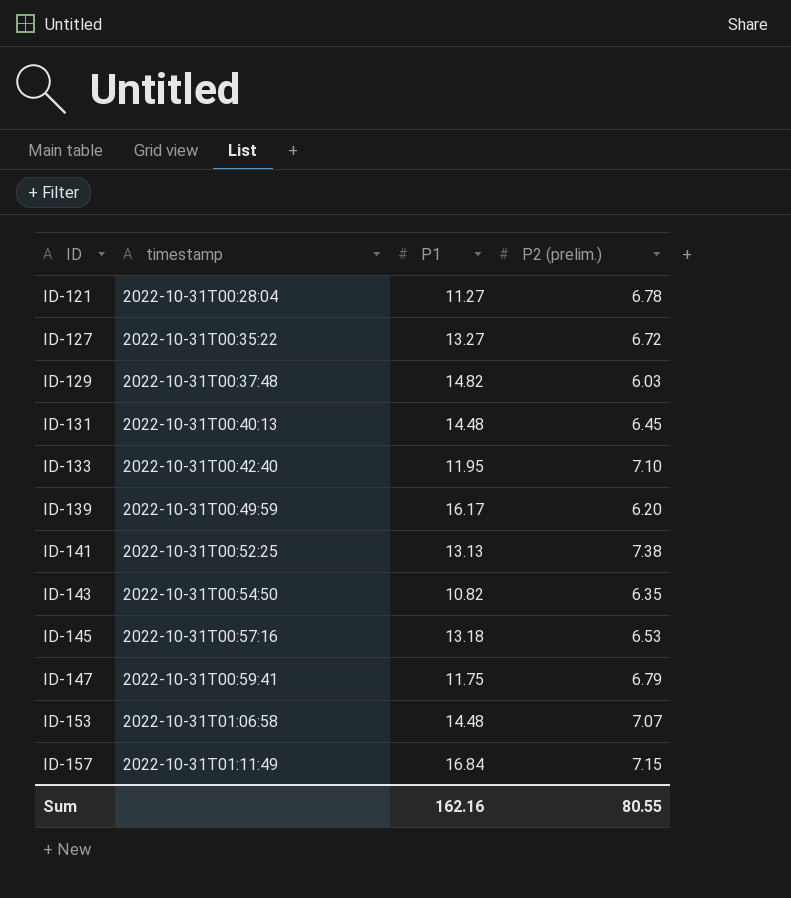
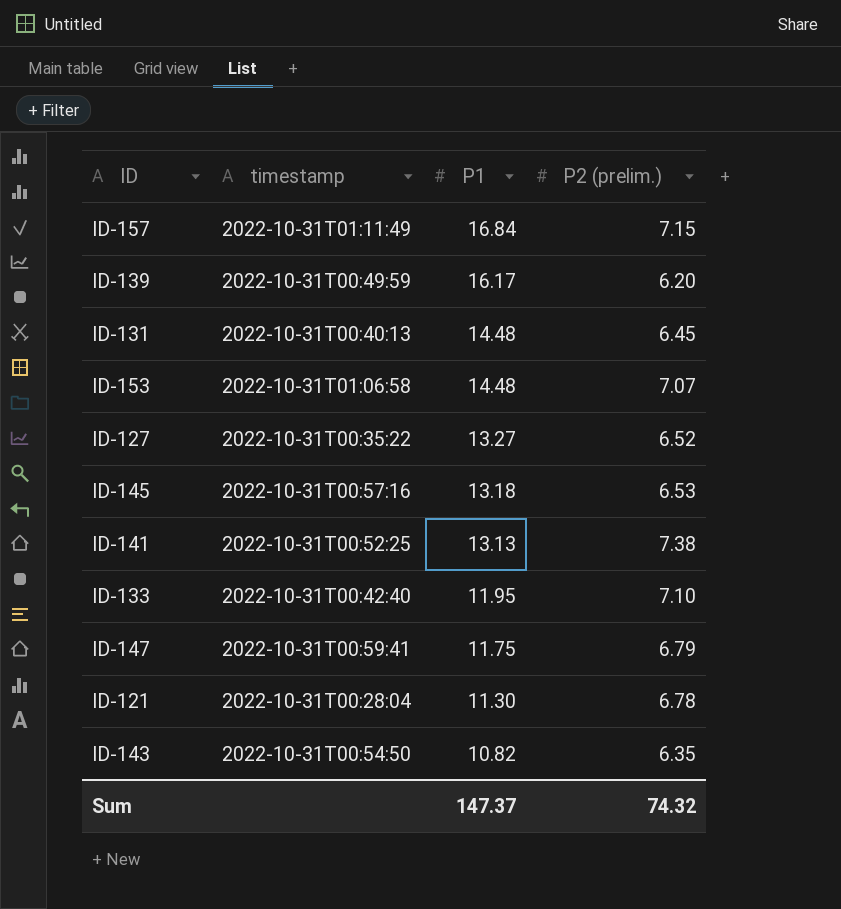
row order: ID ascending -> P1 descending
row ID-129: 2022-10-31T00:37:48 | 14.82 | 6.03 -> none
ID-127 | P2 (prelim.): 6.72 -> 6.52
ID-121 | P1: 11.27 -> 11.30
Sum | P1: 162.16 -> 147.37
Sum | P2 (prelim.): 80.55 -> 74.32

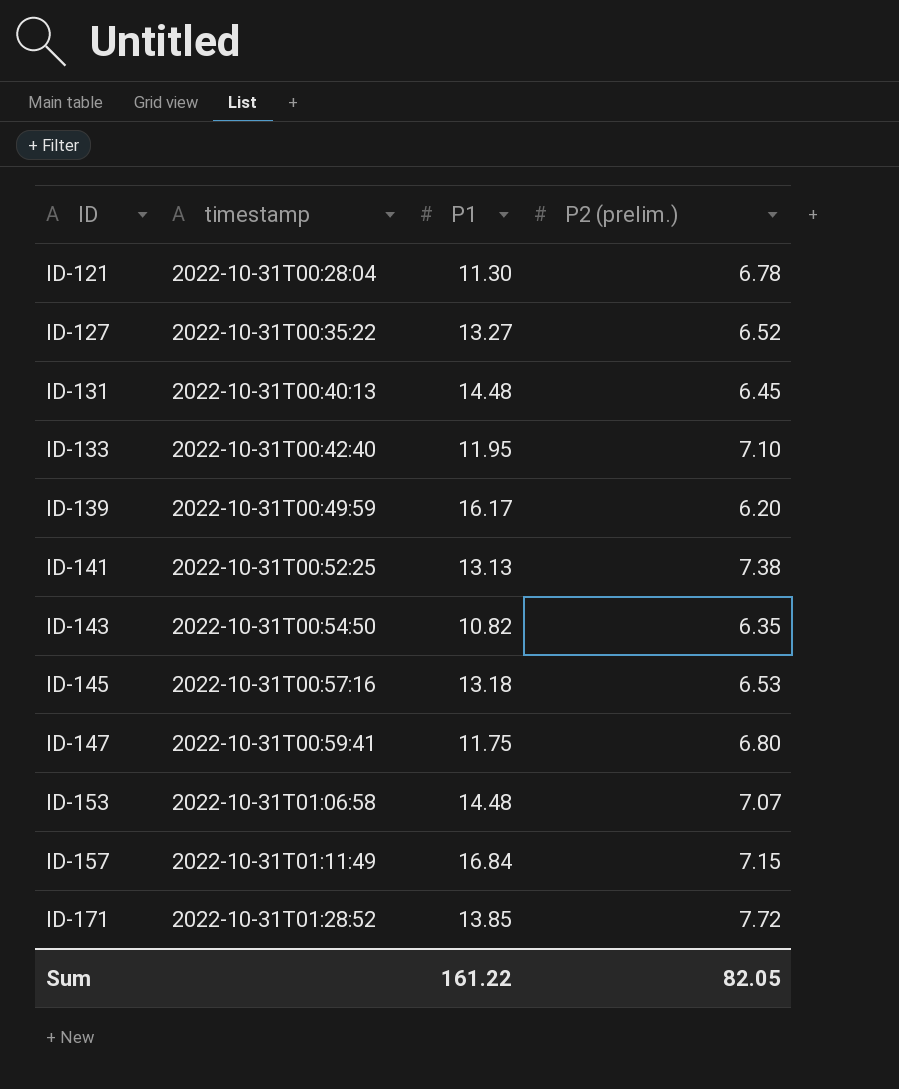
row order: P1 descending -> ID ascending
ID-147 | P2 (prelim.): 6.79 -> 6.80
row ID-171: none -> 2022-10-31T01:28:52 | 13.85 | 7.72
Sum | P1: 147.37 -> 161.22
Sum | P2 (prelim.): 74.32 -> 82.05

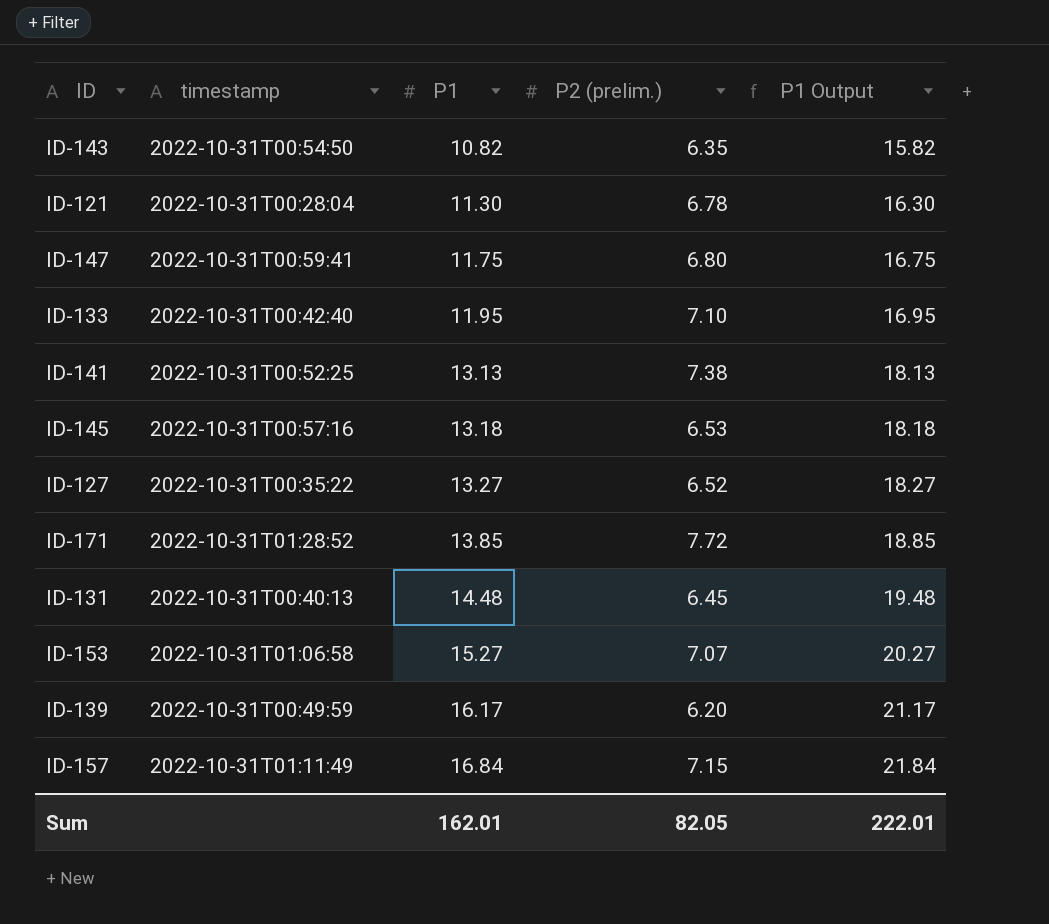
row order: ID ascending -> P1 ascending
column P1 Output | formula: none -> [P1] + 5
ID-153 | P1: 14.48 -> 15.27
Sum | P1: 161.22 -> 162.01

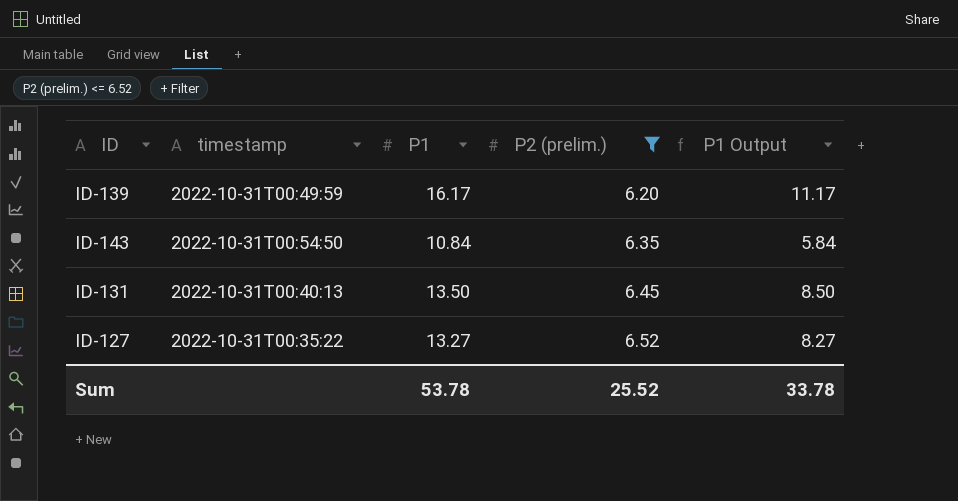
filter: none -> P2 (prelim.) <= 6.52
row order: P1 ascending -> P2 (prelim.) ascending
column P1 Output | formula: [P1] + 5 -> [P1] - 5
ID-143 | P1: 10.82 -> 10.84
ID-131 | P1: 14.48 -> 13.50
Sum | P1: 162.01 -> 53.78
Sum | P2 (prelim.): 82.05 -> 25.52
Sum | P1 Output: 222.01 -> 33.78

